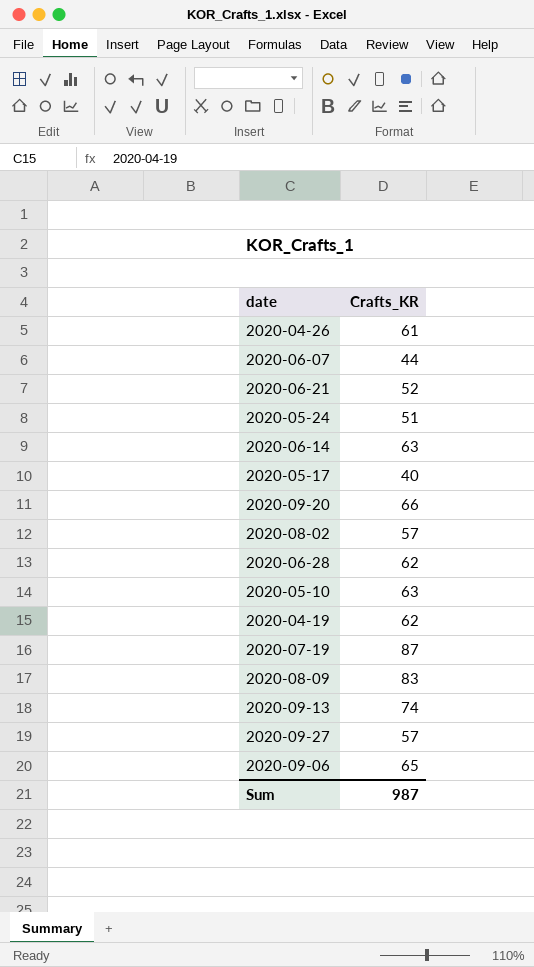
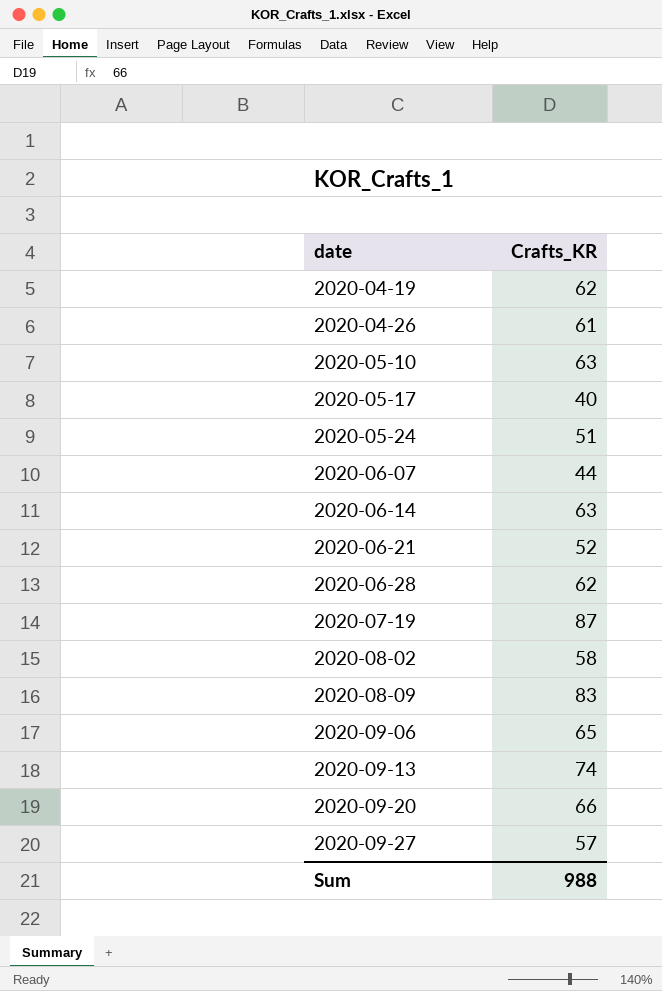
row order: none -> date ascending
2020-08-02 | Crafts_KR: 57 -> 58
Sum | Crafts_KR: 987 -> 988

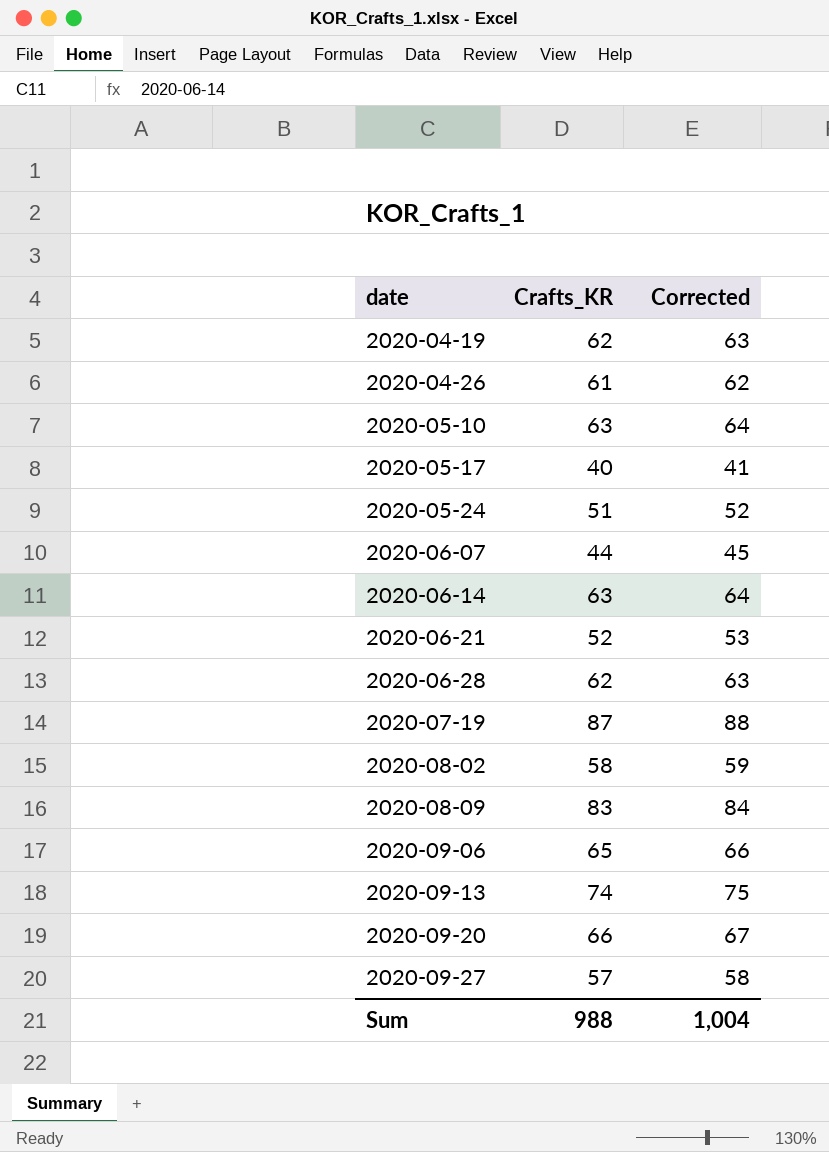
column Corrected | formula: none -> [Crafts_KR] + 1

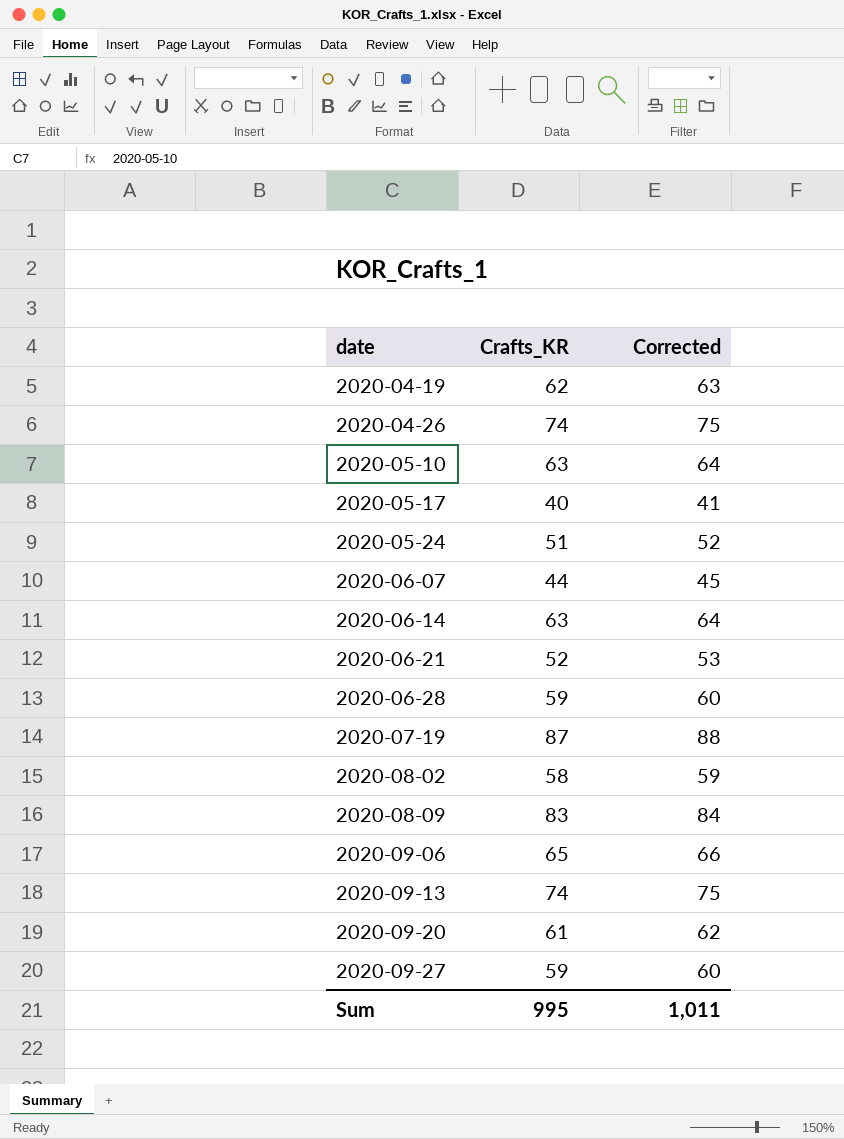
2020-04-26 | Crafts_KR: 61 -> 74
2020-04-26 | Corrected: 62 -> 75
2020-06-28 | Crafts_KR: 62 -> 59
2020-06-28 | Corrected: 63 -> 60
2020-09-20 | Crafts_KR: 66 -> 61
2020-09-20 | Corrected: 67 -> 62
2020-09-27 | Crafts_KR: 57 -> 59
2020-09-27 | Corrected: 58 -> 60
Sum | Crafts_KR: 988 -> 995
Sum | Corrected: 1,004 -> 1,011

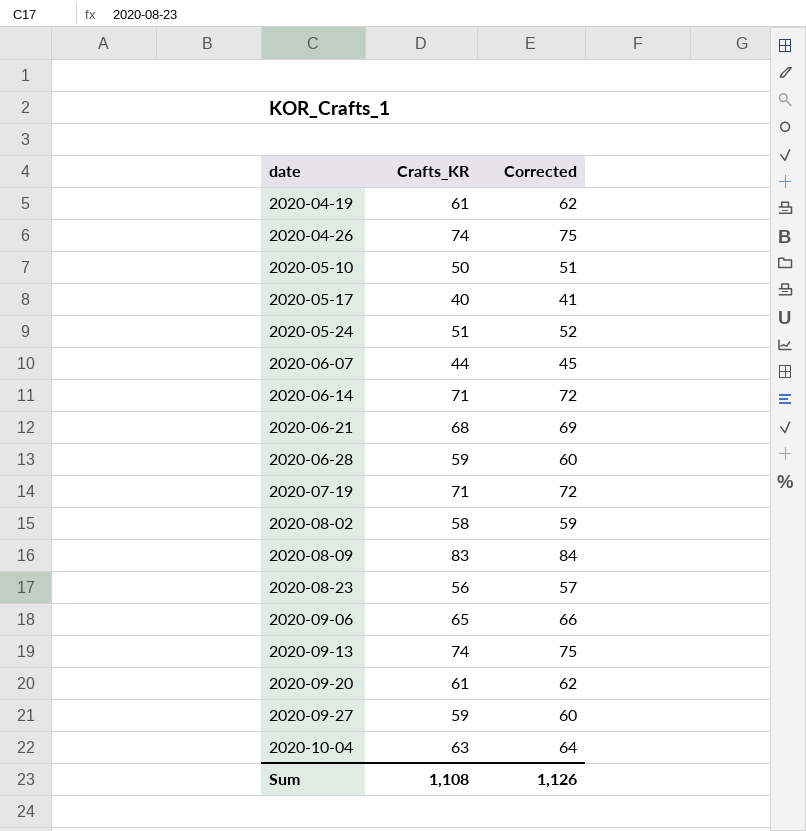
2020-04-19 | Crafts_KR: 62 -> 61
2020-04-19 | Corrected: 63 -> 62
2020-05-10 | Crafts_KR: 63 -> 50
2020-05-10 | Corrected: 64 -> 51
2020-06-14 | Crafts_KR: 63 -> 71
2020-06-14 | Corrected: 64 -> 72
2020-06-21 | Crafts_KR: 52 -> 68
2020-06-21 | Corrected: 53 -> 69
2020-07-19 | Crafts_KR: 87 -> 71
2020-07-19 | Corrected: 88 -> 72
row 2020-08-23: none -> 56 | 57
row 2020-10-04: none -> 63 | 64
Sum | Crafts_KR: 995 -> 1,108
Sum | Corrected: 1,011 -> 1,126

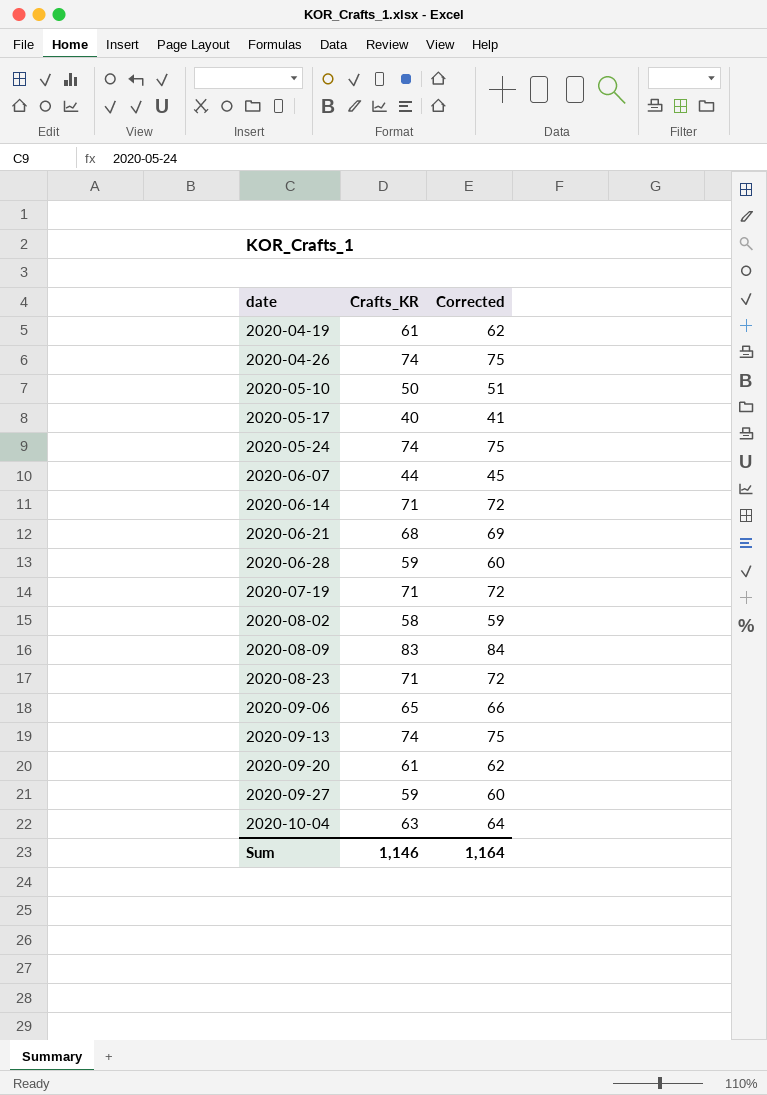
2020-05-24 | Crafts_KR: 51 -> 74
2020-05-24 | Corrected: 52 -> 75
2020-08-23 | Crafts_KR: 56 -> 71
2020-08-23 | Corrected: 57 -> 72
Sum | Crafts_KR: 1,108 -> 1,146
Sum | Corrected: 1,126 -> 1,164

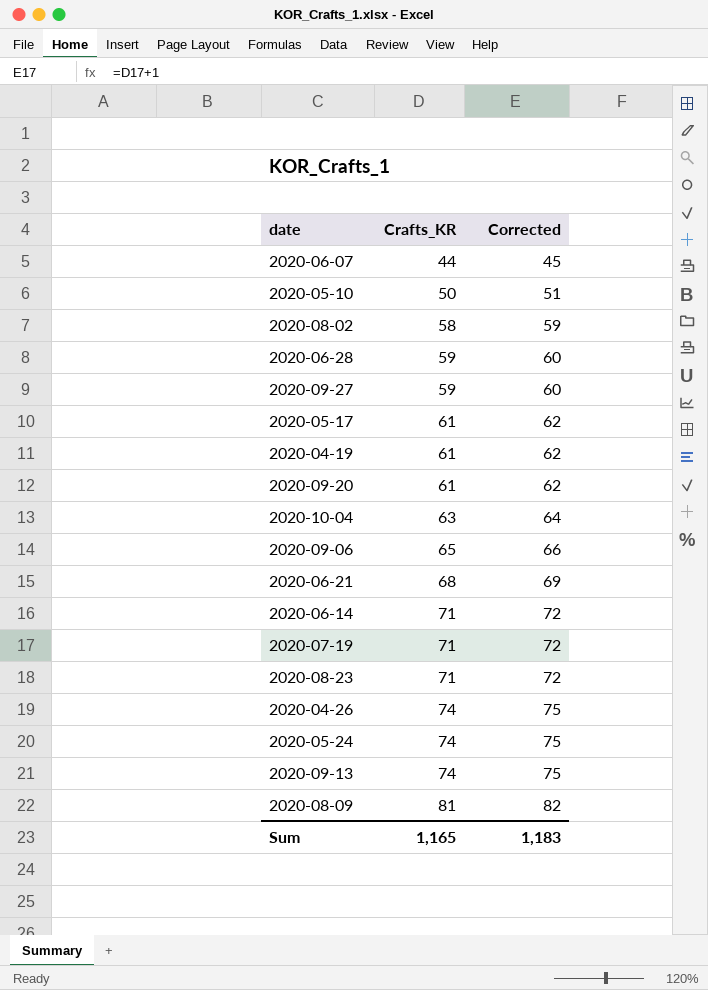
row order: date ascending -> Crafts_KR ascending
2020-05-17 | Crafts_KR: 40 -> 61
2020-05-17 | Corrected: 41 -> 62
2020-08-09 | Crafts_KR: 83 -> 81
2020-08-09 | Corrected: 84 -> 82
Sum | Crafts_KR: 1,146 -> 1,165
Sum | Corrected: 1,164 -> 1,183

